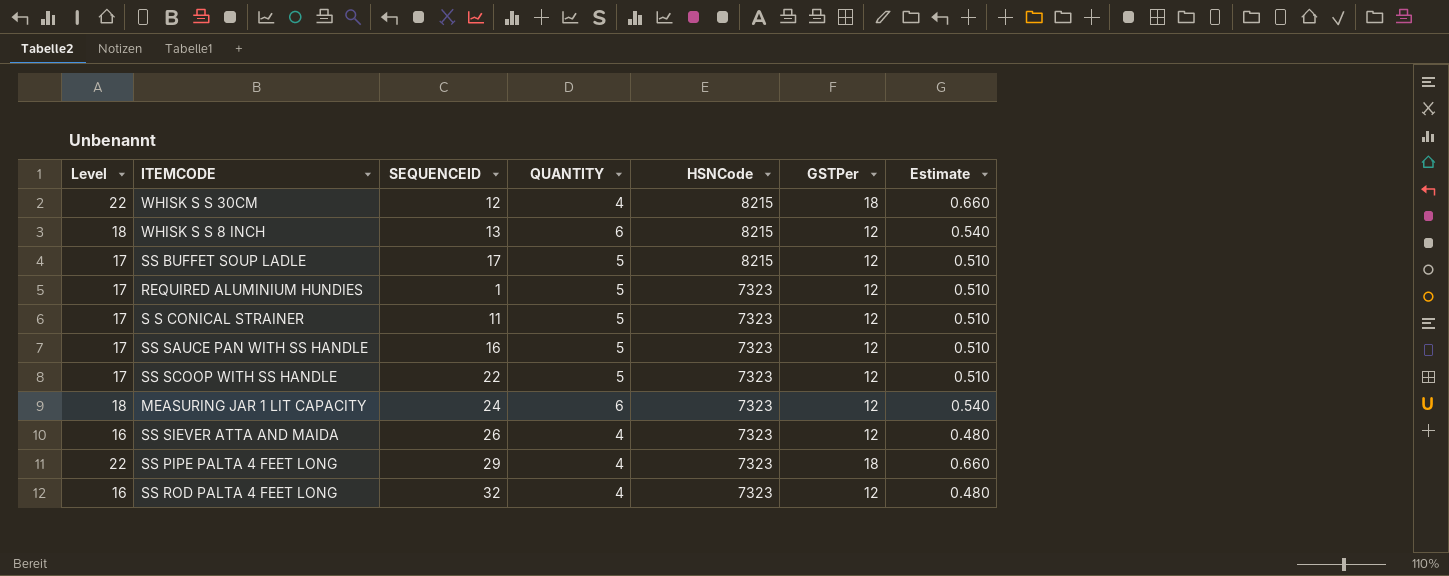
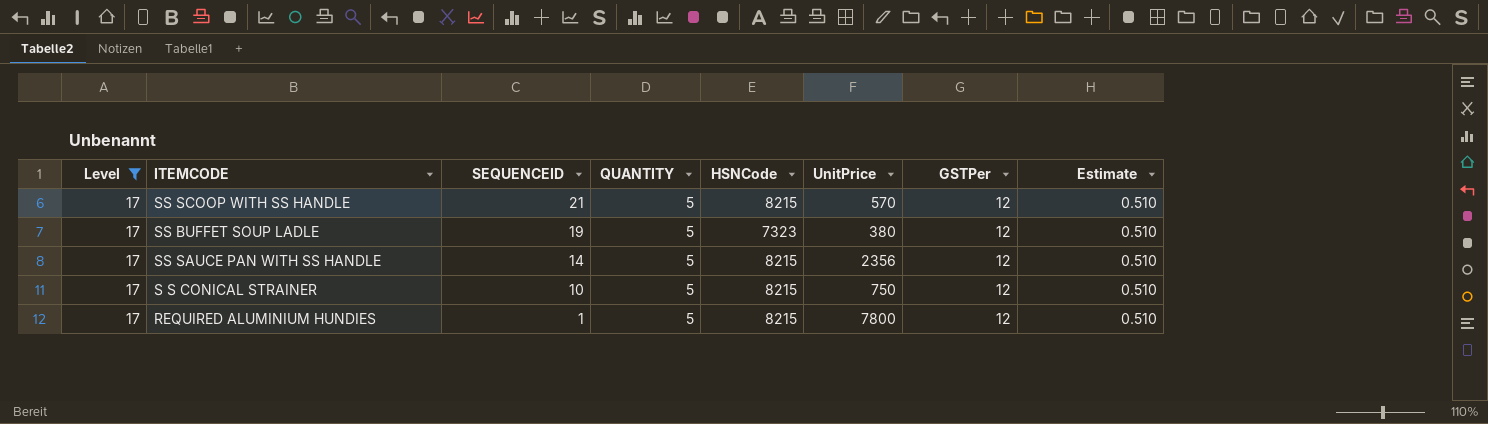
filter: none -> Level = 17
row order: HSNCode descending -> SEQUENCEID descending
column UnitPrice | position: none -> 6
SS SCOOP WITH SS HANDLE | SEQUENCEID: 22 -> 21
SS SCOOP WITH SS HANDLE | HSNCode: 7323 -> 8215
SS BUFFET SOUP LADLE | SEQUENCEID: 17 -> 19
SS BUFFET SOUP LADLE | HSNCode: 8215 -> 7323
SS SAUCE PAN WITH SS HANDLE | SEQUENCEID: 16 -> 14
SS SAUCE PAN WITH SS HANDLE | HSNCode: 7323 -> 8215
S S CONICAL STRAINER | SEQUENCEID: 11 -> 10
S S CONICAL STRAINER | HSNCode: 7323 -> 8215
REQUIRED ALUMINIUM HUNDIES | HSNCode: 7323 -> 8215

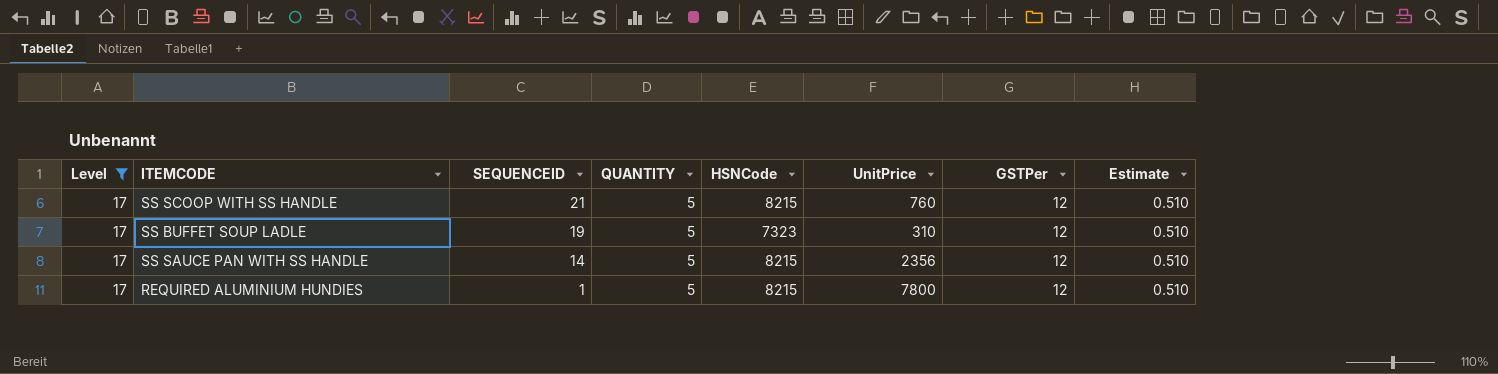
row S S CONICAL STRAINER: 17 | 10 | 5 | 8215 | 750 | 12 | 0.510 -> none
SS SCOOP WITH SS HANDLE | UnitPrice: 570 -> 760
SS BUFFET SOUP LADLE | UnitPrice: 380 -> 310

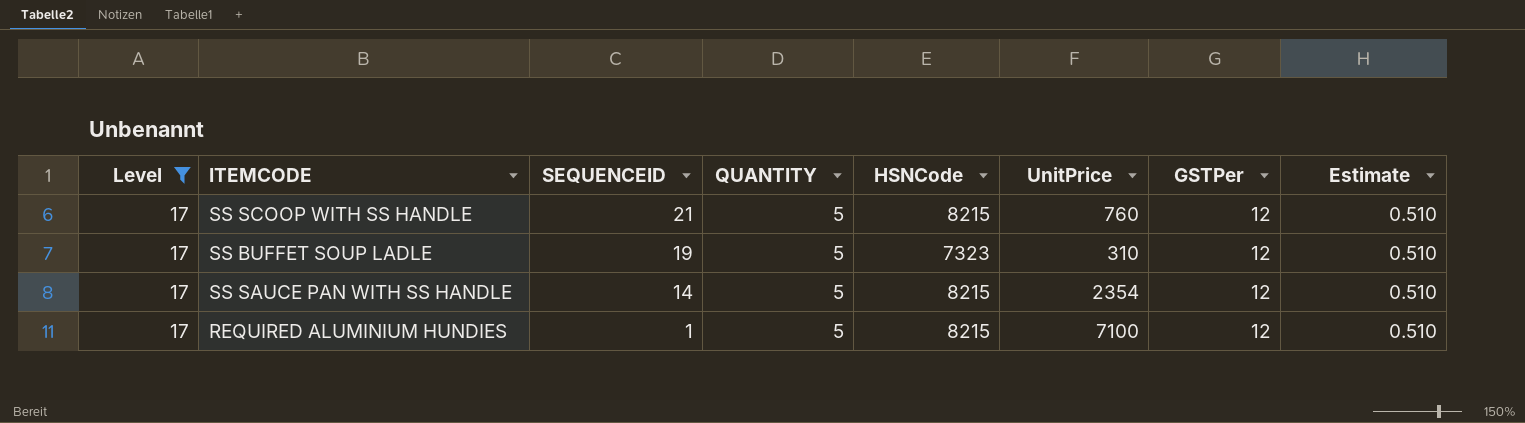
SS SAUCE PAN WITH SS HANDLE | UnitPrice: 2356 -> 2354
REQUIRED ALUMINIUM HUNDIES | UnitPrice: 7800 -> 7100

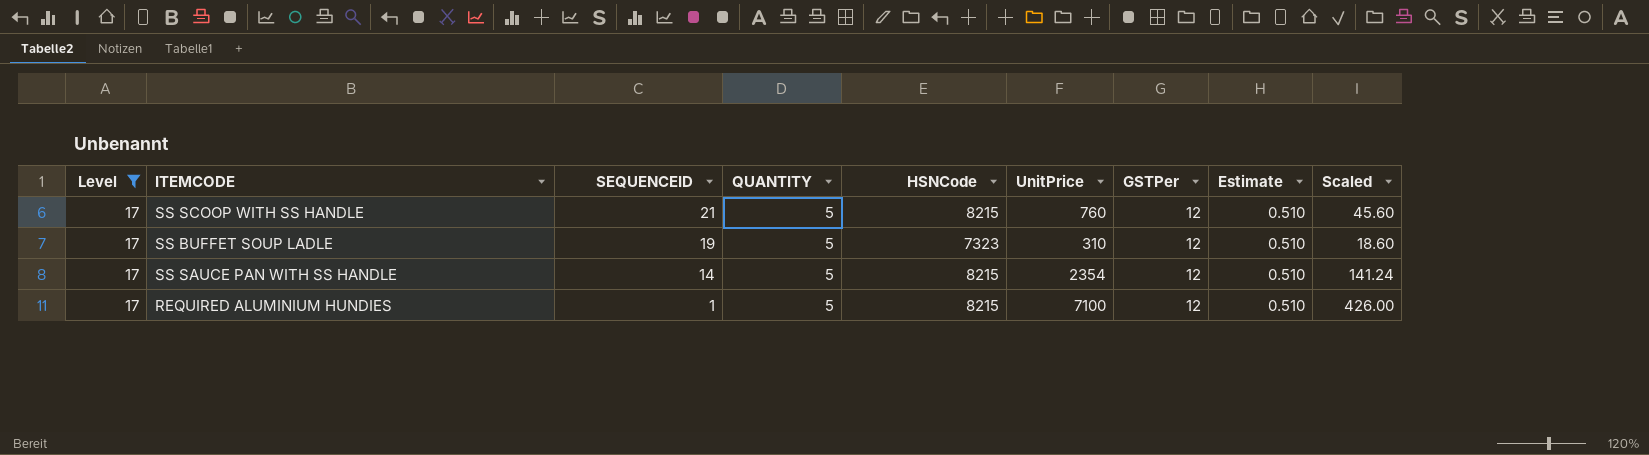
column Scaled | formula: none -> [UnitPrice] * 0.06

